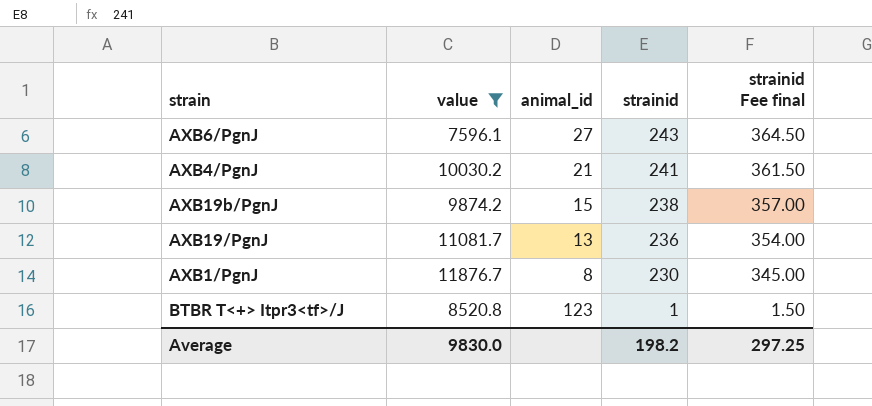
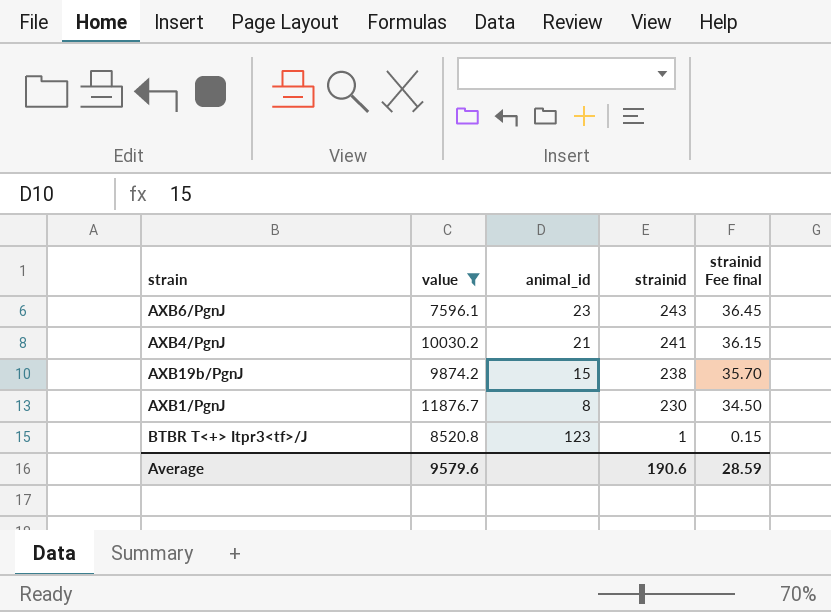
column strainid Fee final | formula: [strainid] * 1.5 -> [strainid] * 0.15
row AXB19/PgnJ: 11081.7 | 13 | 236 | 354.00 -> none
AXB6/PgnJ | animal_id: 27 -> 23
Average | value: 9830.0 -> 9579.6
Average | strainid: 198.2 -> 190.6
Average | strainid Fee final: 297.25 -> 28.59

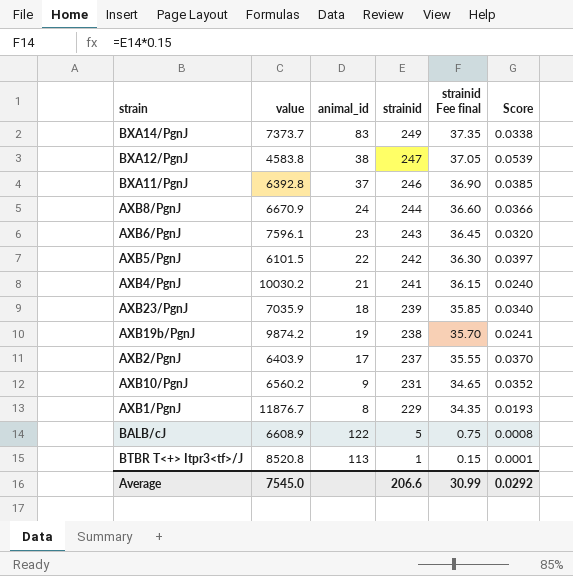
filter: value >= 7596.1 -> none
column Score | formula: none -> [strainid] / [value]
AXB19b/PgnJ | animal_id: 15 -> 19
AXB1/PgnJ | strainid: 230 -> 229
AXB1/PgnJ | strainid Fee final: 34.50 -> 34.35
BTBR T<+> Itpr3<tf>/J | animal_id: 123 -> 113
Average | value: 9579.6 -> 7545.0
Average | strainid: 190.6 -> 206.6
Average | strainid Fee final: 28.59 -> 30.99

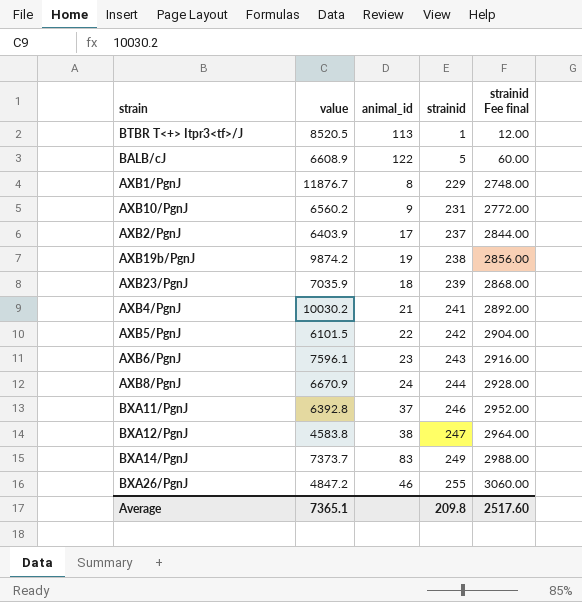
row order: strainid descending -> strainid ascending
column Score | formula: [strainid] / [value] -> none
column strainid Fee final | formula: [strainid] * 0.15 -> [strainid] * 12
BTBR T<+> Itpr3<tf>/J | value: 8520.8 -> 8520.5
row BXA26/PgnJ: none -> 4847.2 | 46 | 255 | 3060.00
Average | value: 7545.0 -> 7365.1
Average | strainid: 206.6 -> 209.8
Average | strainid Fee final: 30.99 -> 2517.60

